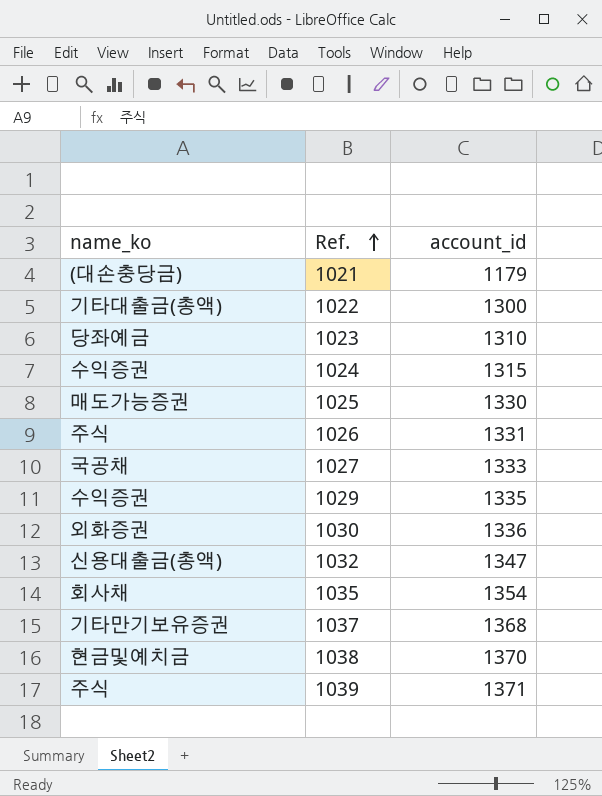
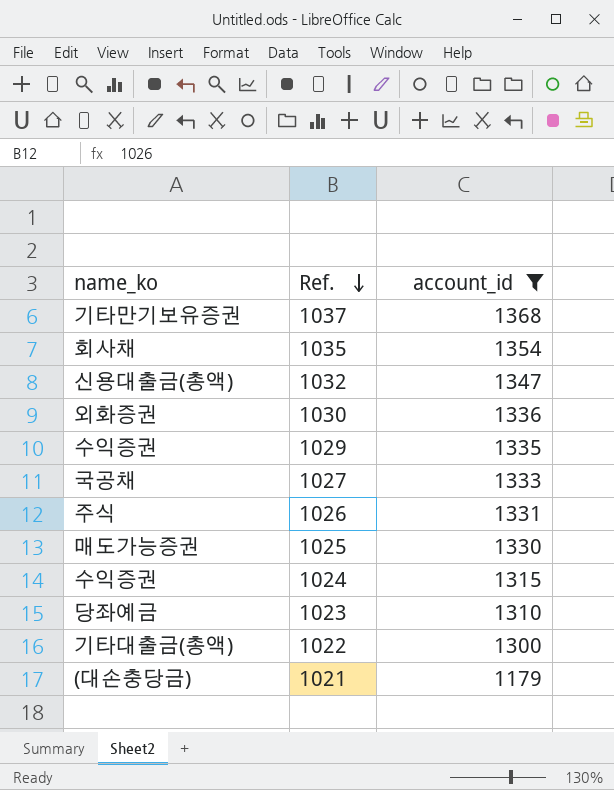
filter: none -> account_id <= 1368
row order: Ref. ascending -> Ref. descending

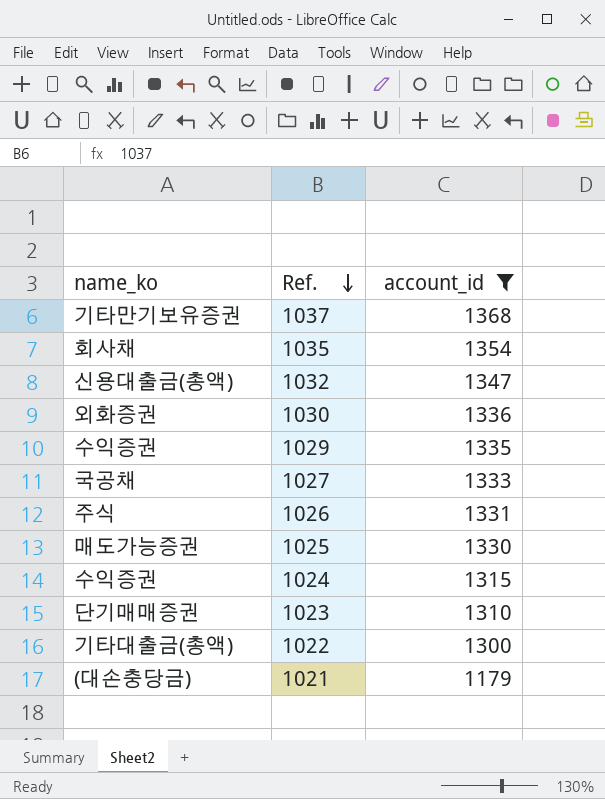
1023 | name_ko: 당좌예금 -> 단기매매증권

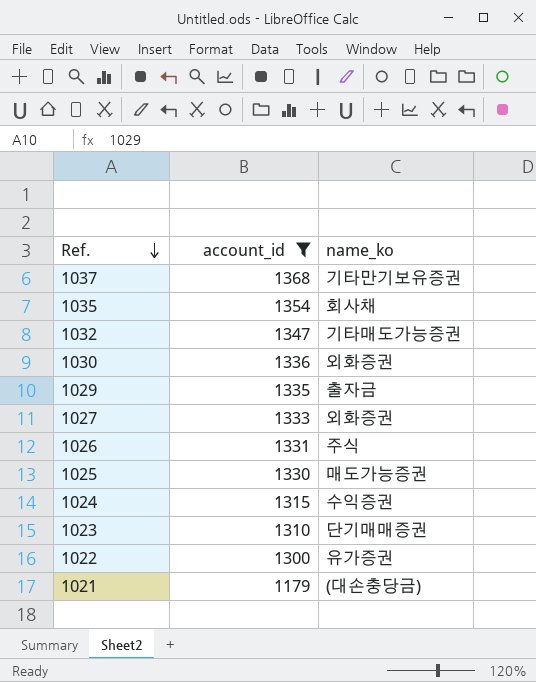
column name_ko | position: 1 -> 3
1032 | name_ko: 신용대출금(총액) -> 기타매도가능증권
1029 | name_ko: 수익증권 -> 출자금
1027 | name_ko: 국공채 -> 외화증권
1022 | name_ko: 기타대출금(총액) -> 유가증권

